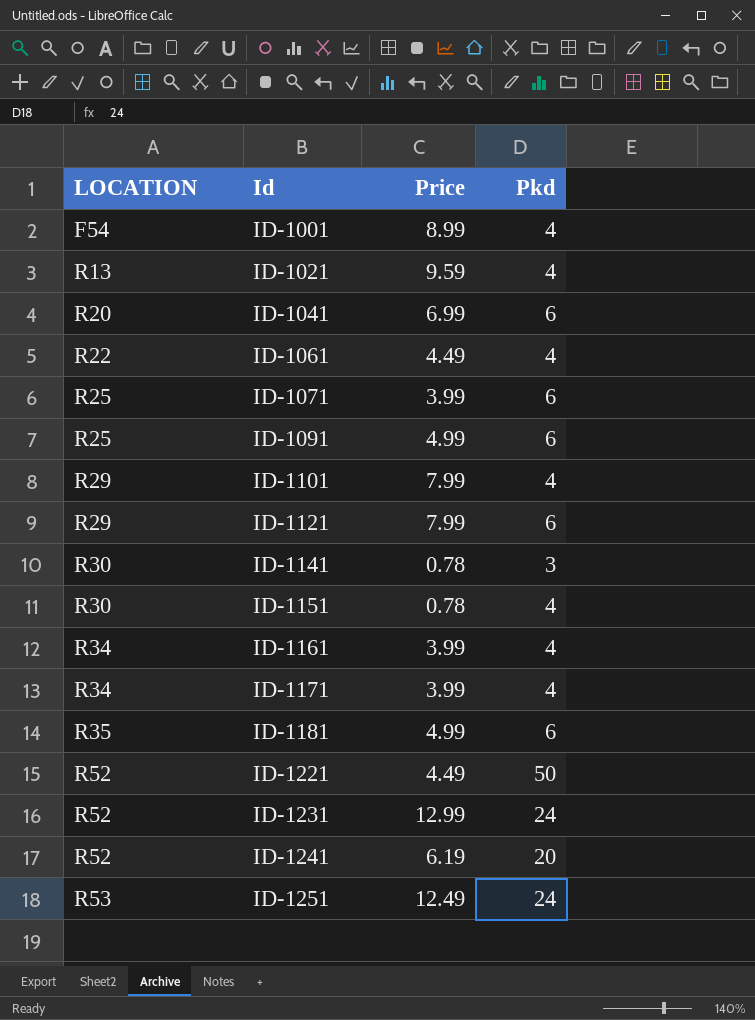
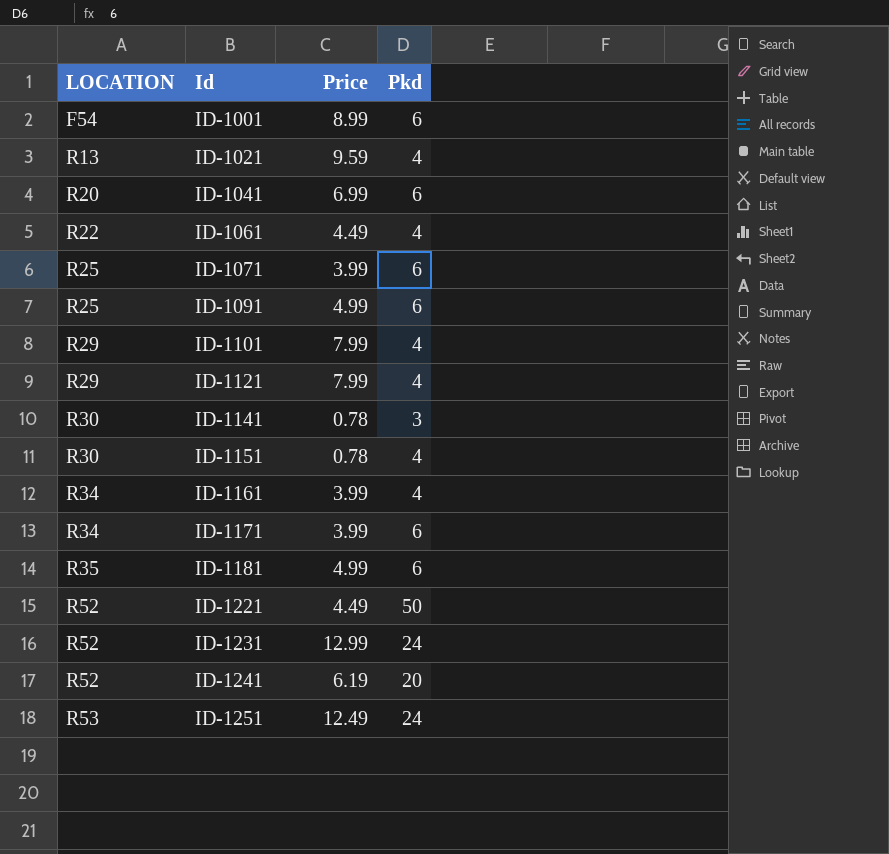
ID-1001 | Pkd: 4 -> 6
ID-1121 | Pkd: 6 -> 4
ID-1171 | Pkd: 4 -> 6

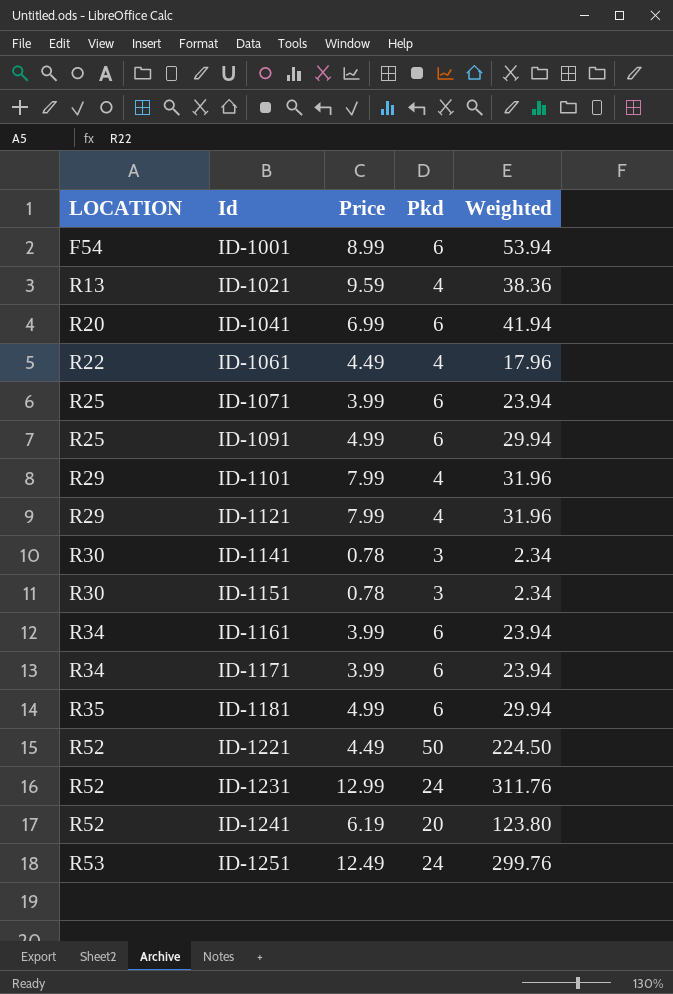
column Weighted | formula: none -> [Price] * [Pkd]
ID-1151 | Pkd: 4 -> 3
ID-1161 | Pkd: 4 -> 6

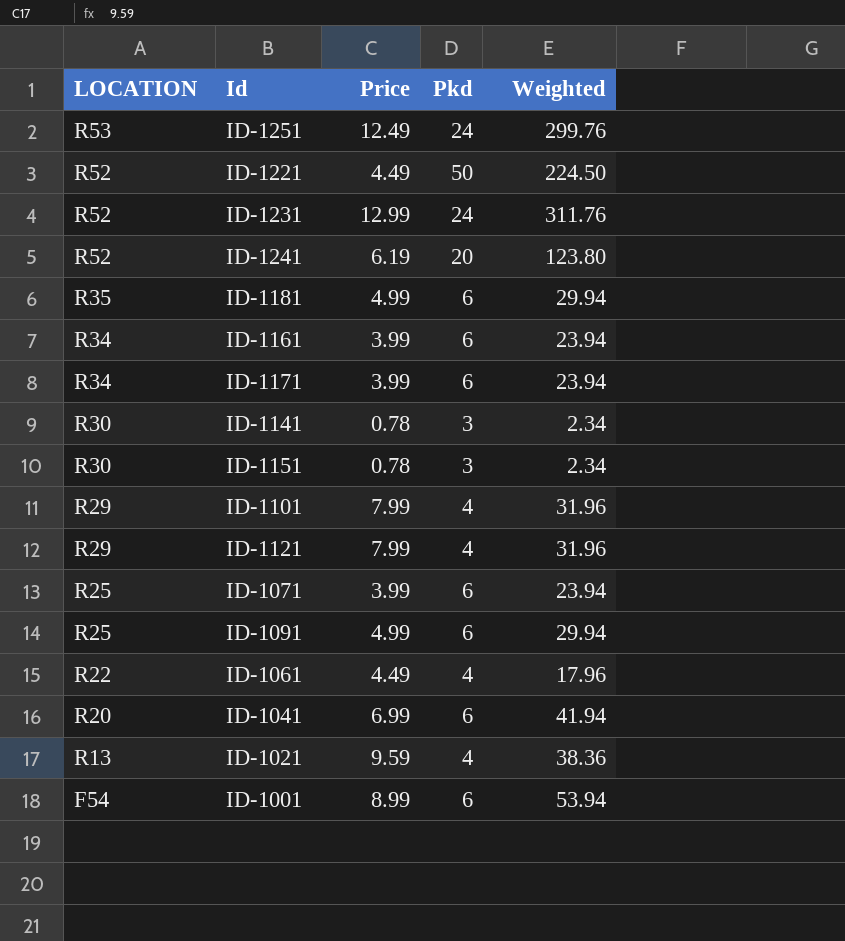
row order: LOCATION ascending -> LOCATION descending

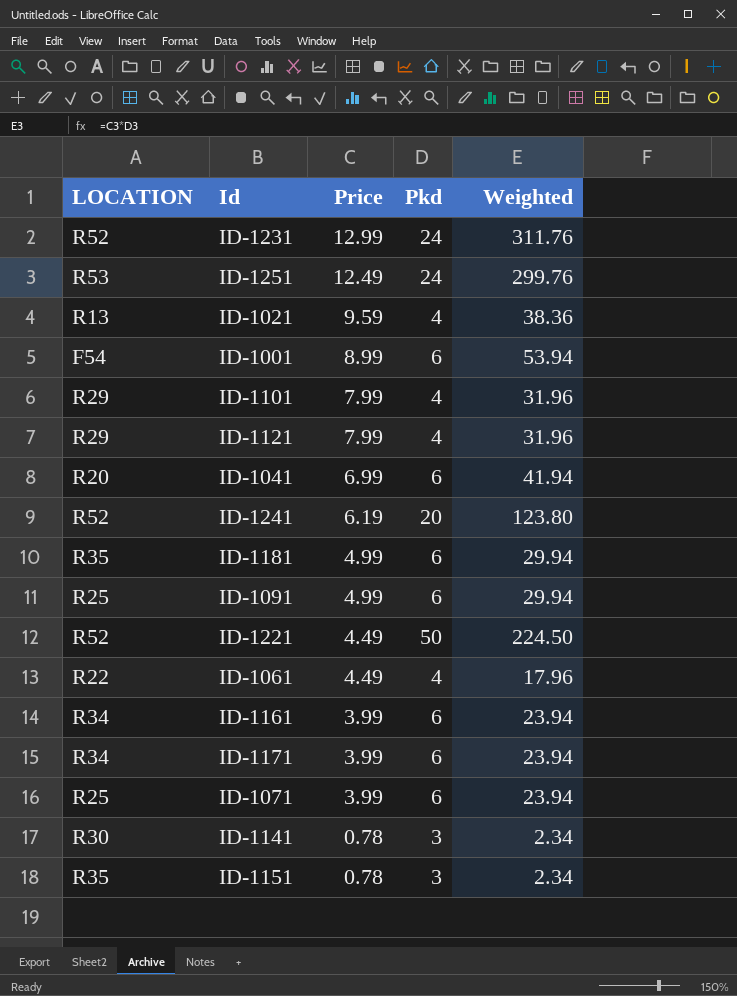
row order: LOCATION descending -> Price descending
ID-1151 | LOCATION: R30 -> R35

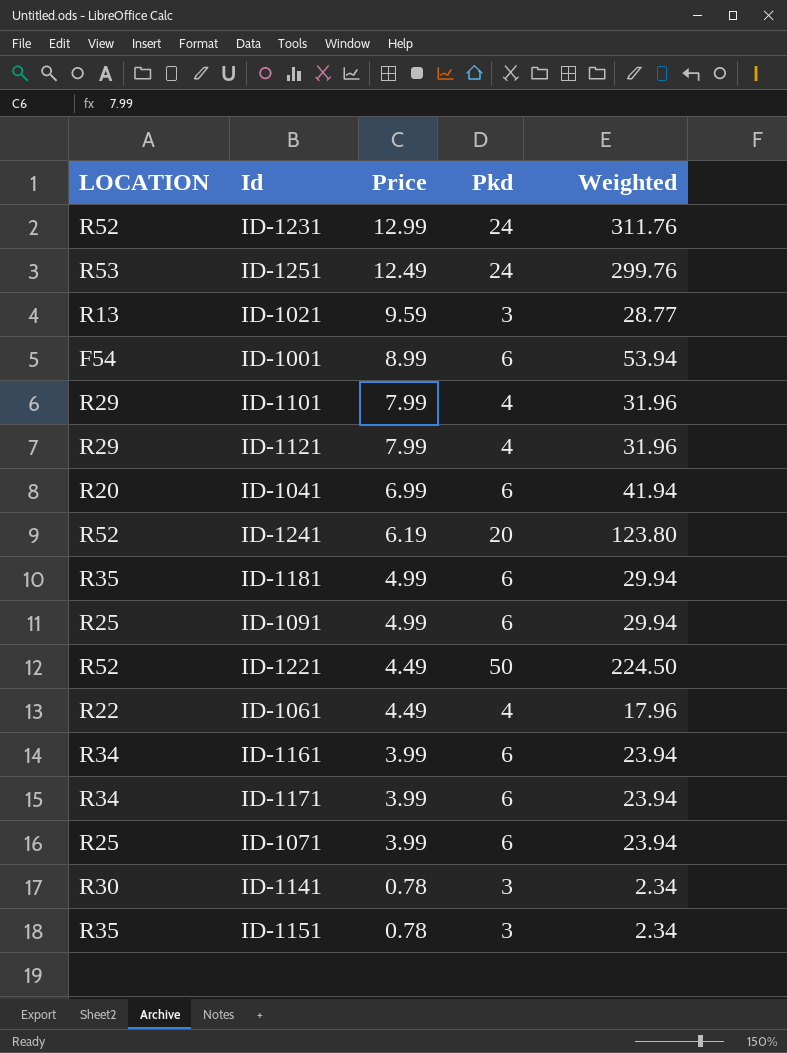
ID-1021 | Pkd: 4 -> 3
ID-1021 | Weighted: 38.36 -> 28.77

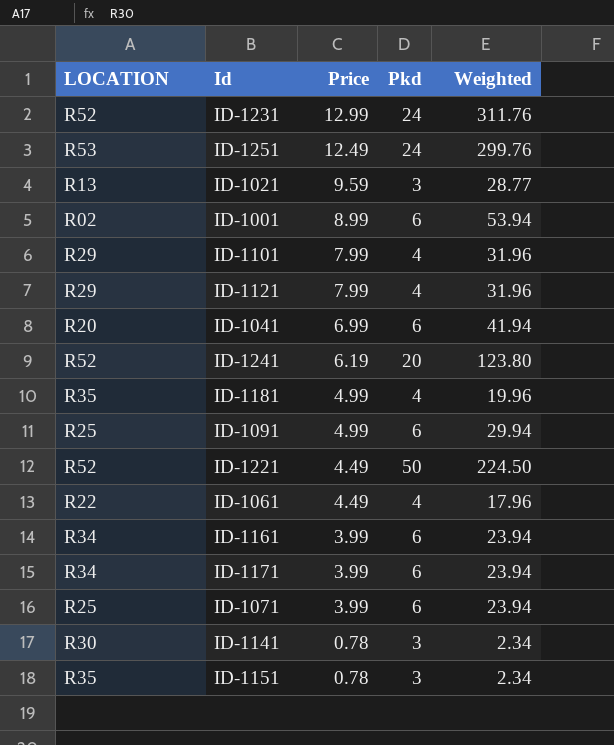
ID-1001 | LOCATION: F54 -> R02
ID-1181 | Pkd: 6 -> 4
ID-1181 | Weighted: 29.94 -> 19.96

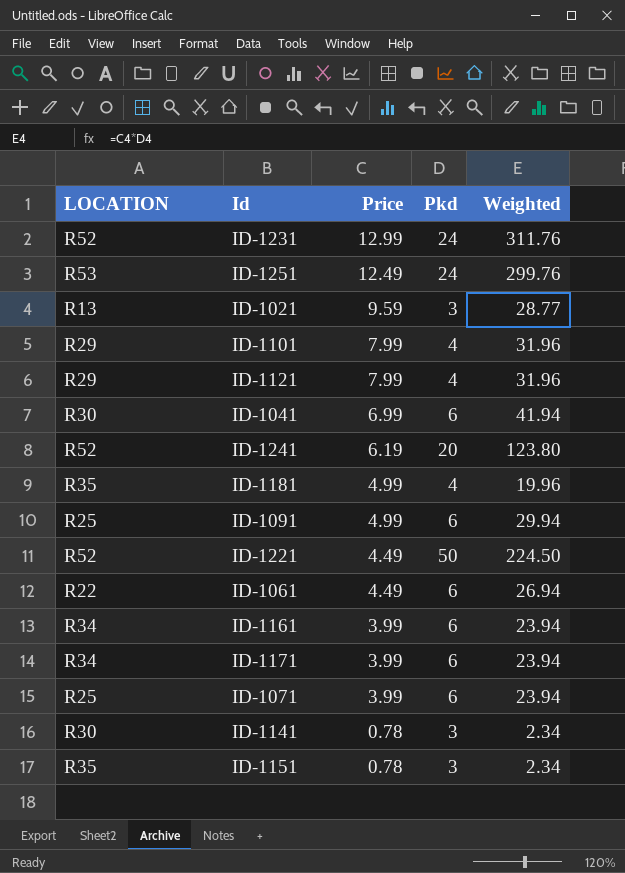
row ID-1001: R02 | 8.99 | 6 | 53.94 -> none
ID-1041 | LOCATION: R20 -> R30
ID-1061 | Pkd: 4 -> 6
ID-1061 | Weighted: 17.96 -> 26.94

